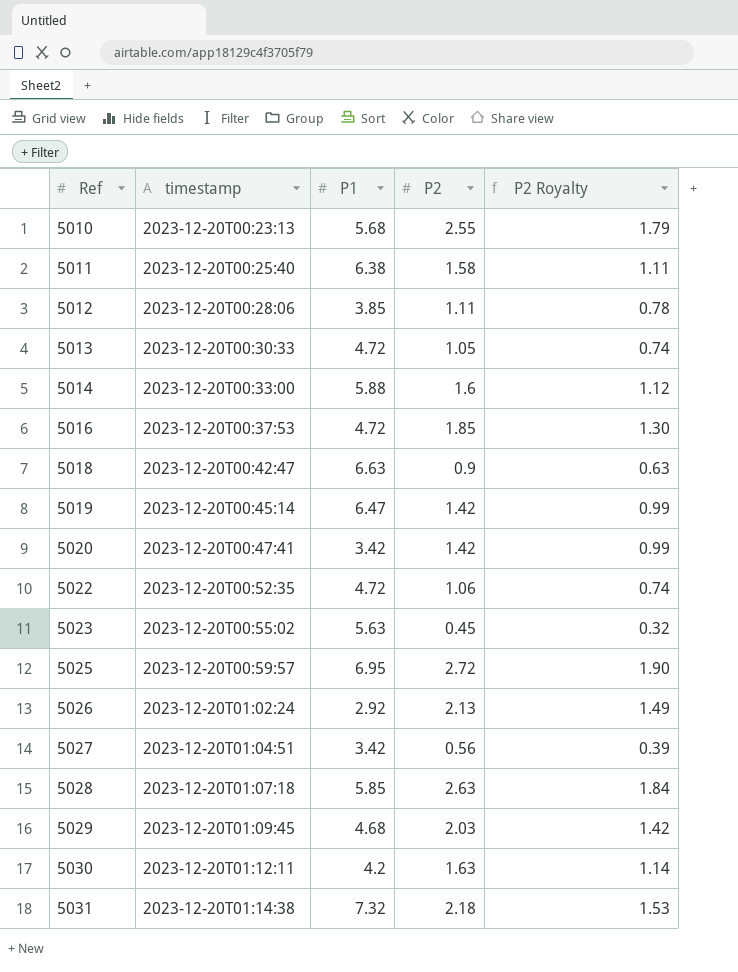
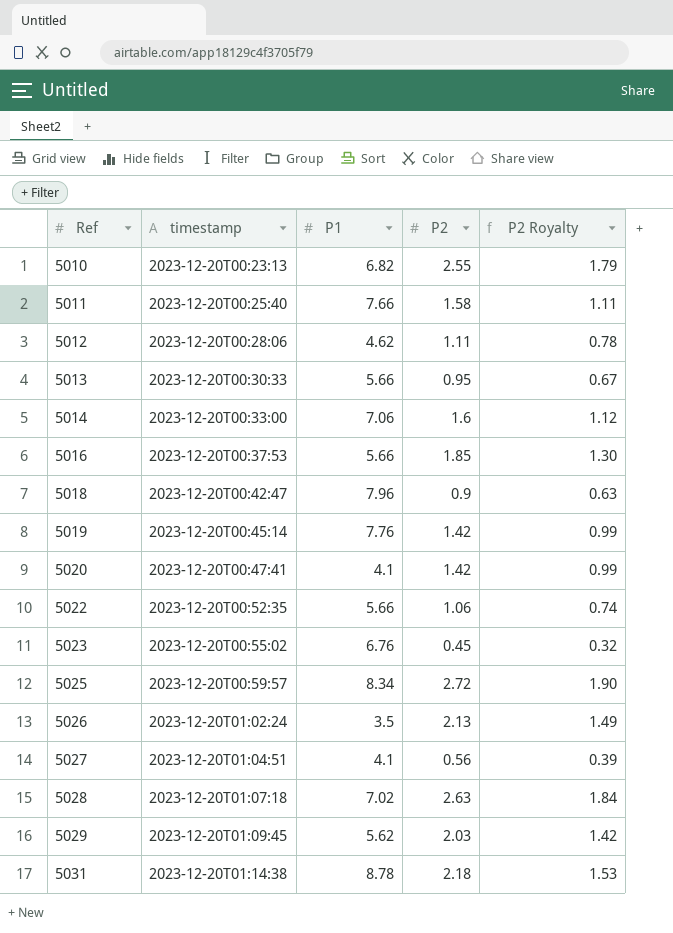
row 5030: 2023-12-20T01:12:11 | 4.2 | 1.63 | 1.14 -> none
5010 | P1: 5.68 -> 6.82
5011 | P1: 6.38 -> 7.66
5012 | P1: 3.85 -> 4.62
5013 | P1: 4.72 -> 5.66
5013 | P2: 1.05 -> 0.95
5013 | P2 Royalty: 0.74 -> 0.67
5014 | P1: 5.88 -> 7.06
5016 | P1: 4.72 -> 5.66
5018 | P1: 6.63 -> 7.96
5019 | P1: 6.47 -> 7.76
5020 | P1: 3.42 -> 4.1
5022 | P1: 4.72 -> 5.66
5023 | P1: 5.63 -> 6.76
5025 | P1: 6.95 -> 8.34
5026 | P1: 2.92 -> 3.5
5027 | P1: 3.42 -> 4.1
5028 | P1: 5.85 -> 7.02
5029 | P1: 4.68 -> 5.62
5031 | P1: 7.32 -> 8.78

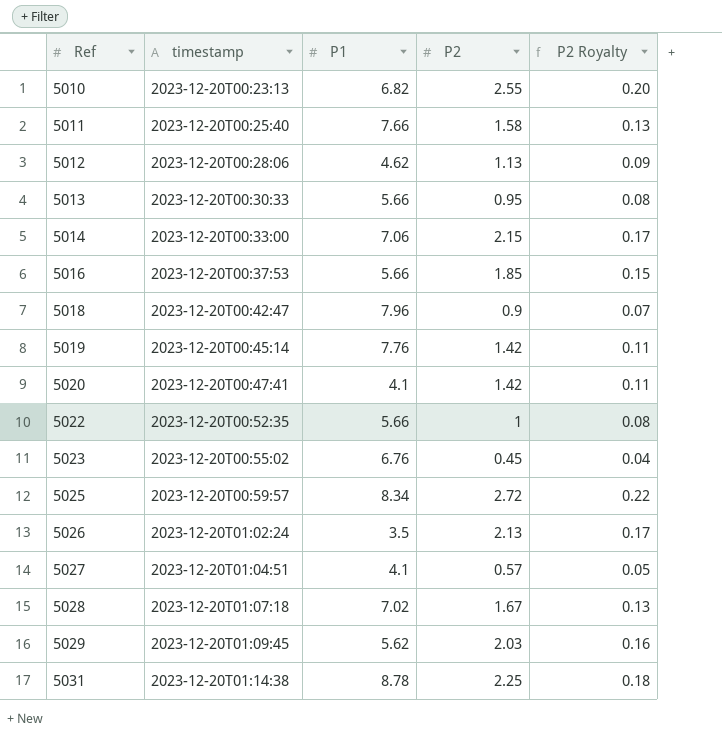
column P2 Royalty | formula: [P2] * 0.7 -> [P2] * 0.08
5012 | P2: 1.11 -> 1.13
5014 | P2: 1.6 -> 2.15
5022 | P2: 1.06 -> 1
5027 | P2: 0.56 -> 0.57
5028 | P2: 2.63 -> 1.67
5031 | P2: 2.18 -> 2.25

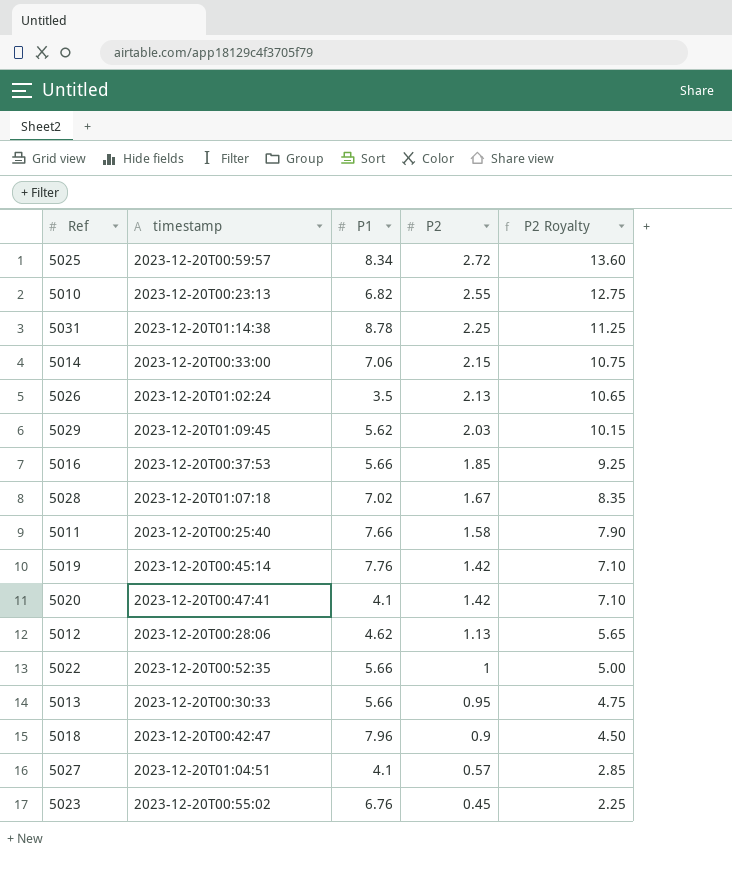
row order: Ref ascending -> P2 descending
column P2 Royalty | formula: [P2] * 0.08 -> [P2] * 5

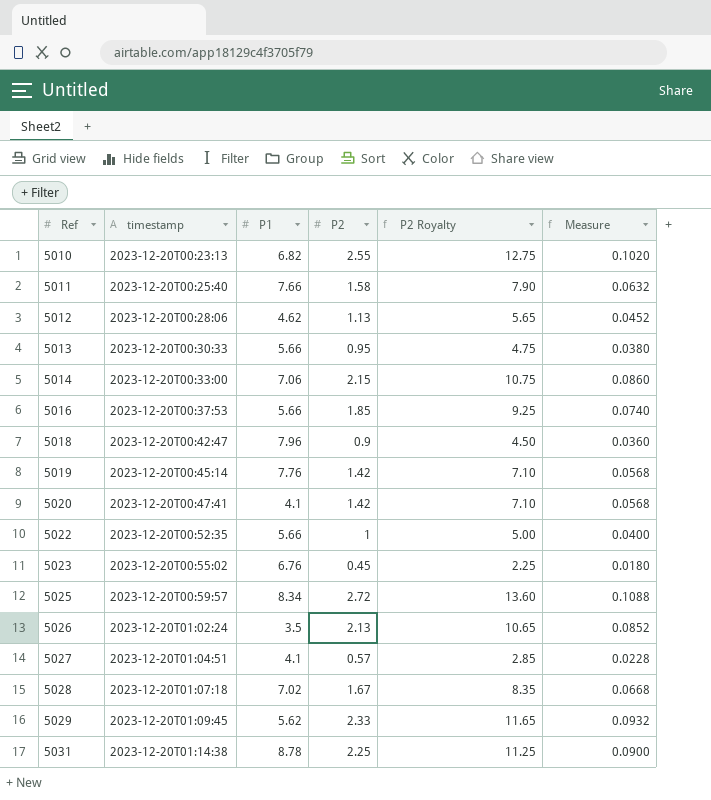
row order: P2 descending -> Ref ascending
column Measure | formula: none -> [P2] * 0.04
5029 | P2: 2.03 -> 2.33
5029 | P2 Royalty: 10.15 -> 11.65

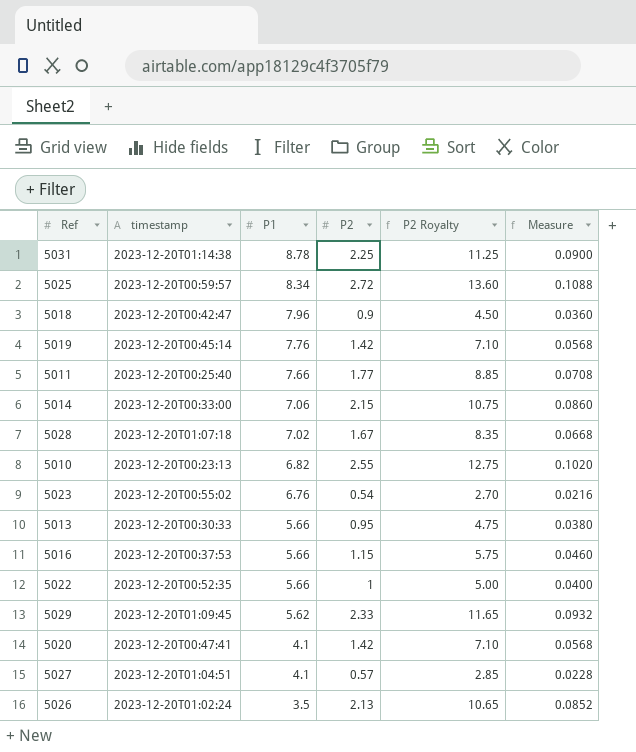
row order: Ref ascending -> P1 descending
row 5012: 2023-12-20T00:28:06 | 4.62 | 1.13 | 5.65 | 0.0452 -> none
5011 | P2: 1.58 -> 1.77
5011 | P2 Royalty: 7.90 -> 8.85
5011 | Measure: 0.0632 -> 0.0708
5023 | P2: 0.45 -> 0.54
5023 | P2 Royalty: 2.25 -> 2.70
5023 | Measure: 0.0180 -> 0.0216
5016 | P2: 1.85 -> 1.15
5016 | P2 Royalty: 9.25 -> 5.75
5016 | Measure: 0.0740 -> 0.0460

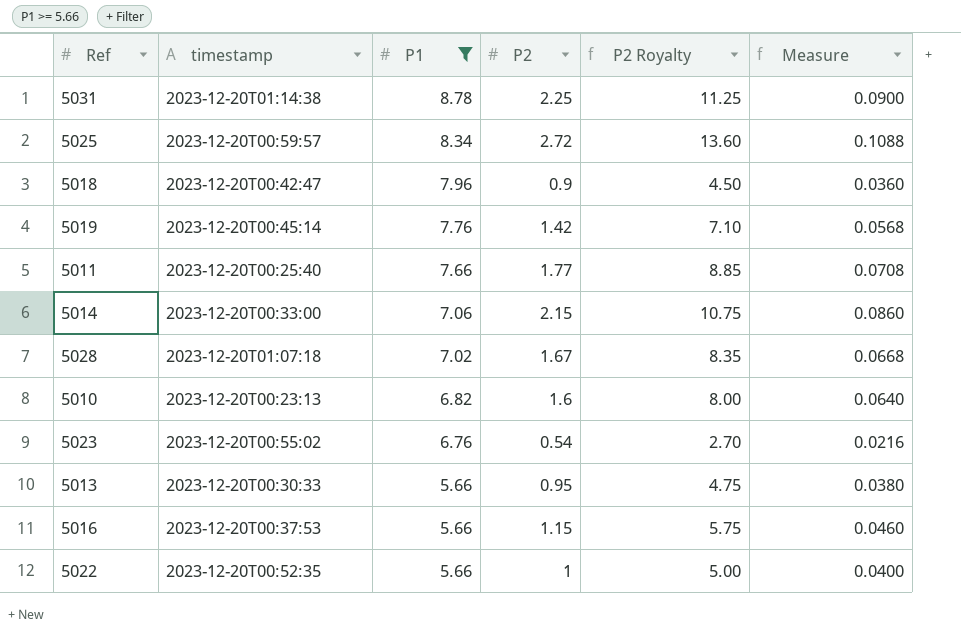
filter: none -> P1 >= 5.66
5010 | P2: 2.55 -> 1.6
5010 | P2 Royalty: 12.75 -> 8.00
5010 | Measure: 0.1020 -> 0.0640

